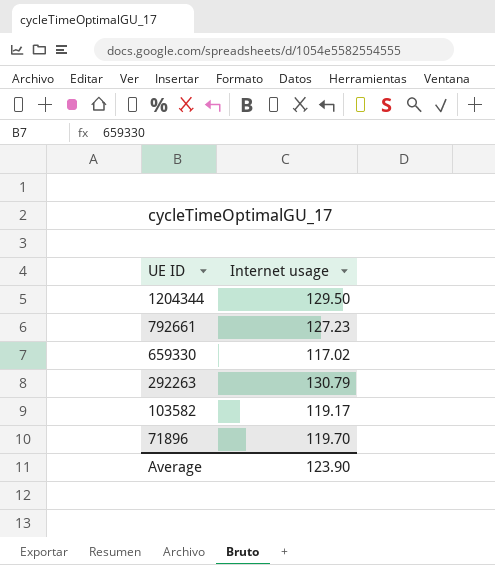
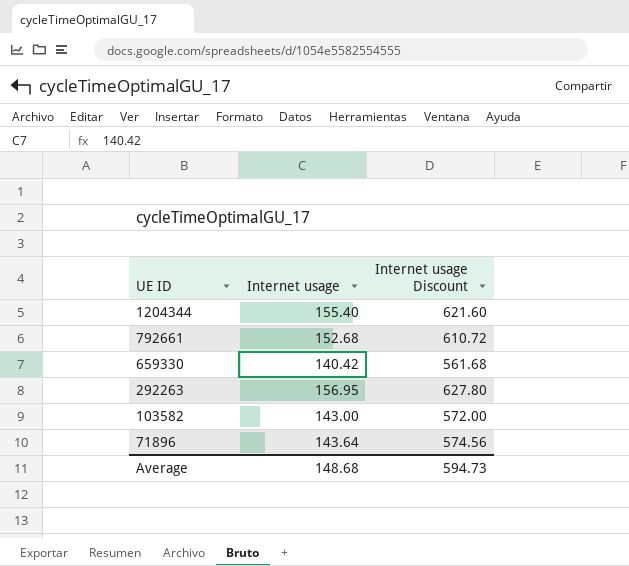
column Internet usage Discount | formula: none -> [Internet usage] * 4
1204344 | Internet usage: 129.50 -> 155.40
792661 | Internet usage: 127.23 -> 152.68
659330 | Internet usage: 117.02 -> 140.42
292263 | Internet usage: 130.79 -> 156.95
103582 | Internet usage: 119.17 -> 143.00
71896 | Internet usage: 119.70 -> 143.64
Average | Internet usage: 123.90 -> 148.68

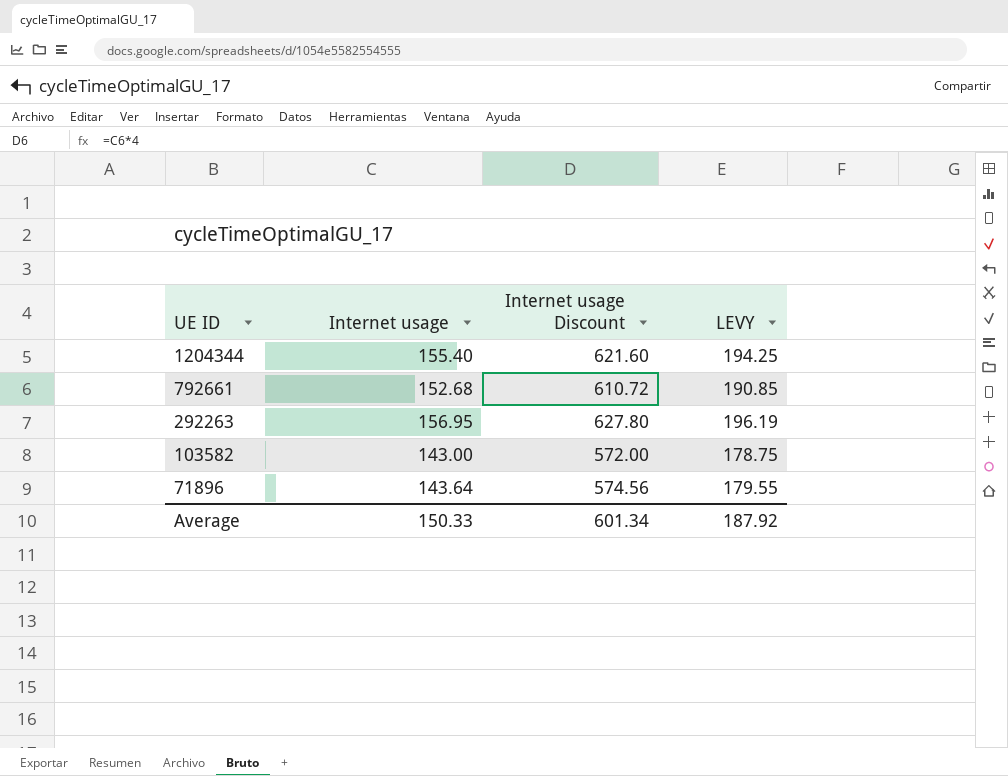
column LEVY | formula: none -> [Internet usage] * 1.25
row 659330: 140.42 | 561.68 -> none
Average | Internet usage: 148.68 -> 150.33
Average | Internet usage Discount: 594.73 -> 601.34

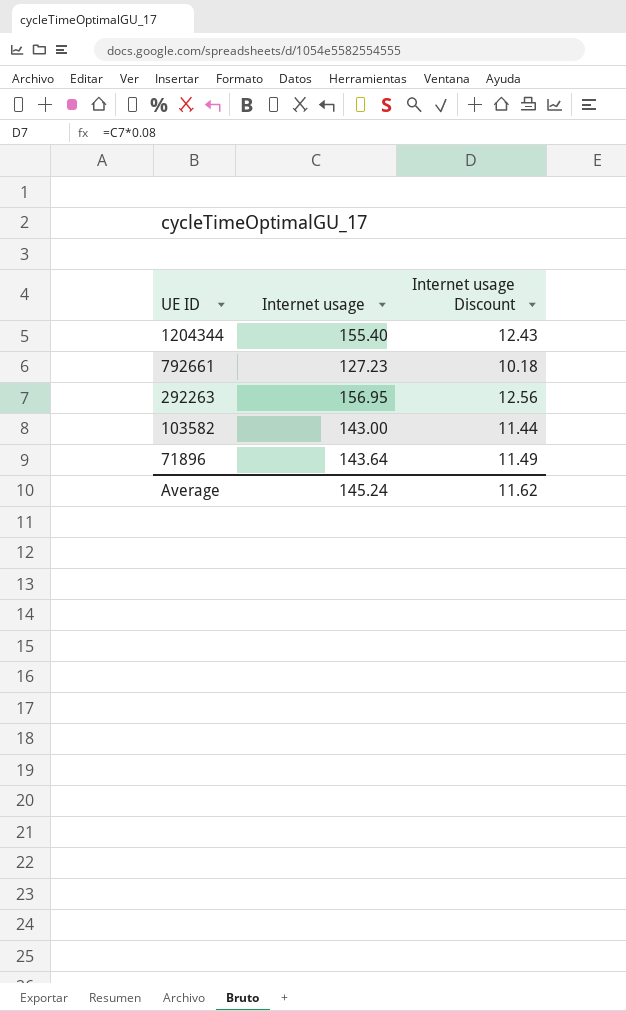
column LEVY | formula: [Internet usage] * 1.25 -> none
column Internet usage Discount | formula: [Internet usage] * 4 -> [Internet usage] * 0.08
792661 | Internet usage: 152.68 -> 127.23
Average | Internet usage: 150.33 -> 145.24
Average | Internet usage Discount: 601.34 -> 11.62

